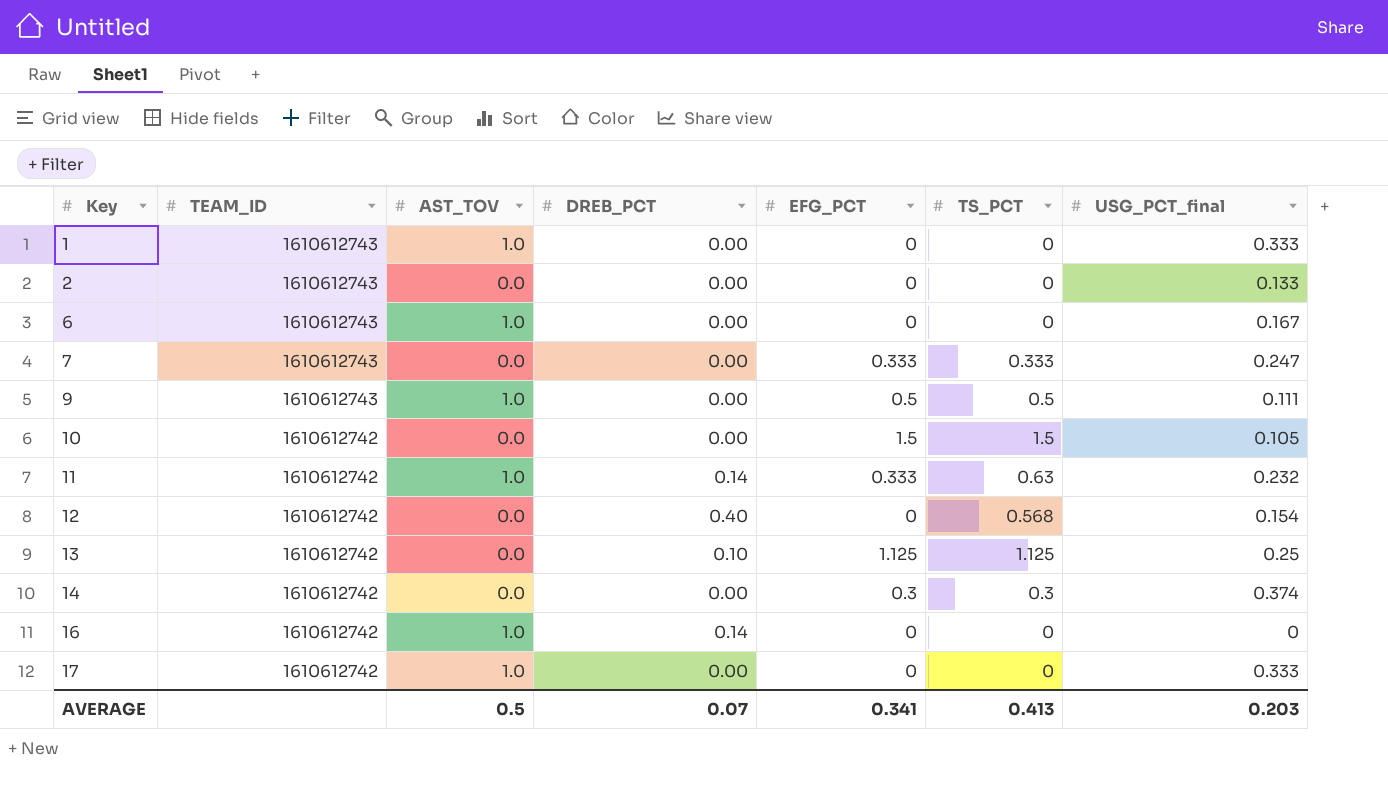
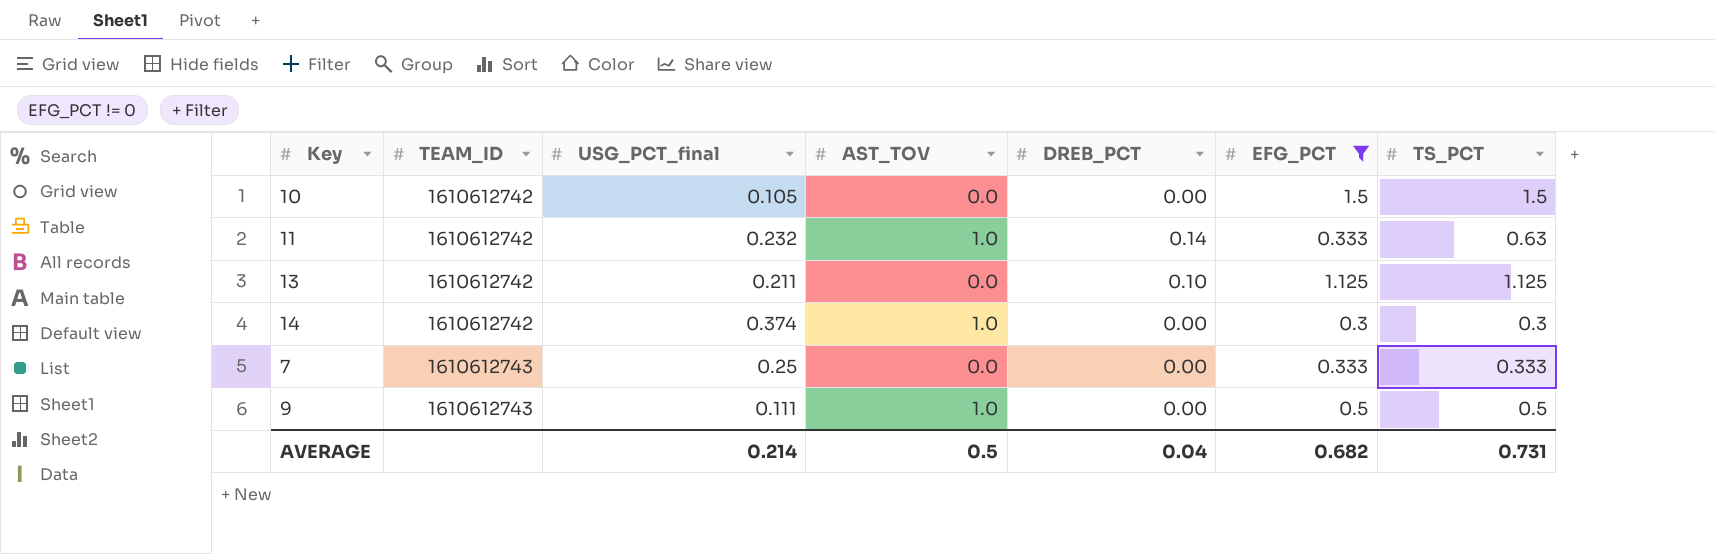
filter: none -> EFG_PCT != 0
row order: Key ascending -> TEAM_ID ascending
column USG_PCT_final | position: 7 -> 3
13 | USG_PCT_final: 0.25 -> 0.211
14 | AST_TOV: 0.0 -> 1.0
7 | USG_PCT_final: 0.247 -> 0.25
AVERAGE | USG_PCT_final: 0.203 -> 0.214
AVERAGE | DREB_PCT: 0.07 -> 0.04
AVERAGE | EFG_PCT: 0.341 -> 0.682
AVERAGE | TS_PCT: 0.413 -> 0.731

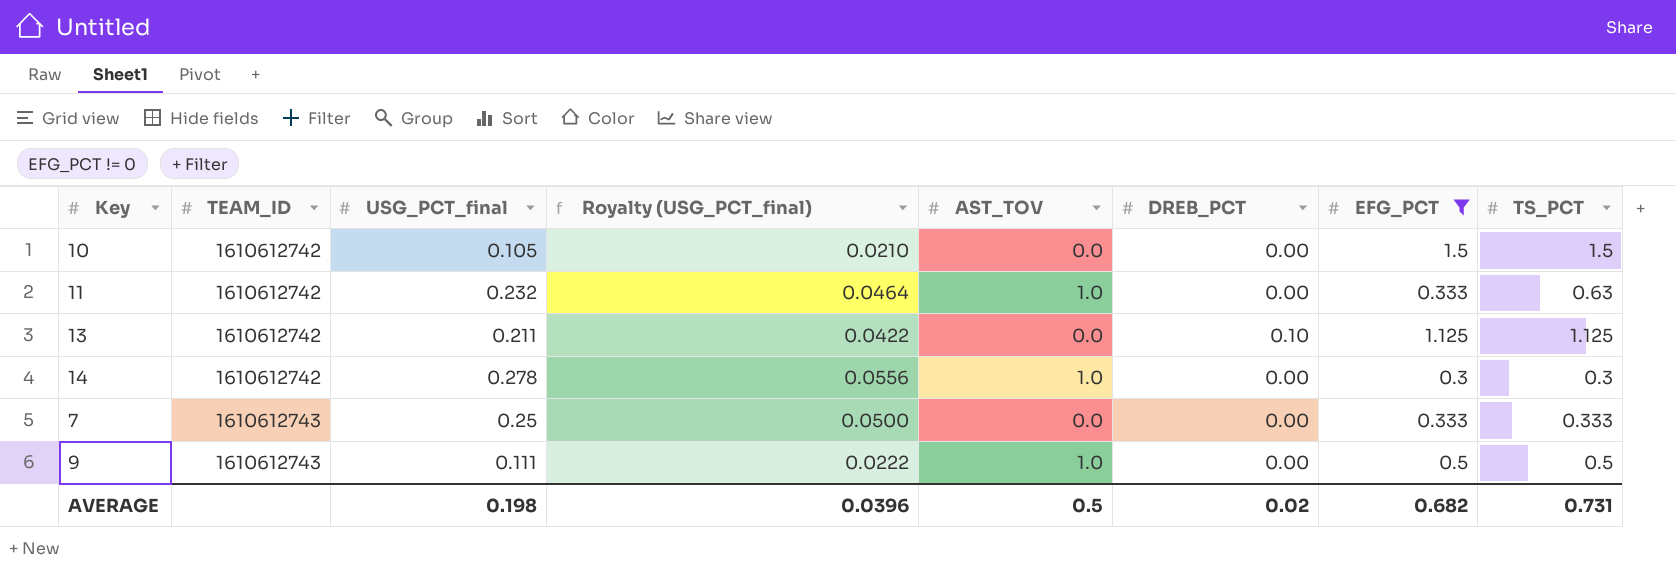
column Royalty (USG_PCT_final) | formula: none -> [USG_PCT_final] * 0.2
11 | DREB_PCT: 0.14 -> 0.00
14 | USG_PCT_final: 0.374 -> 0.278
AVERAGE | USG_PCT_final: 0.214 -> 0.198
AVERAGE | DREB_PCT: 0.04 -> 0.02

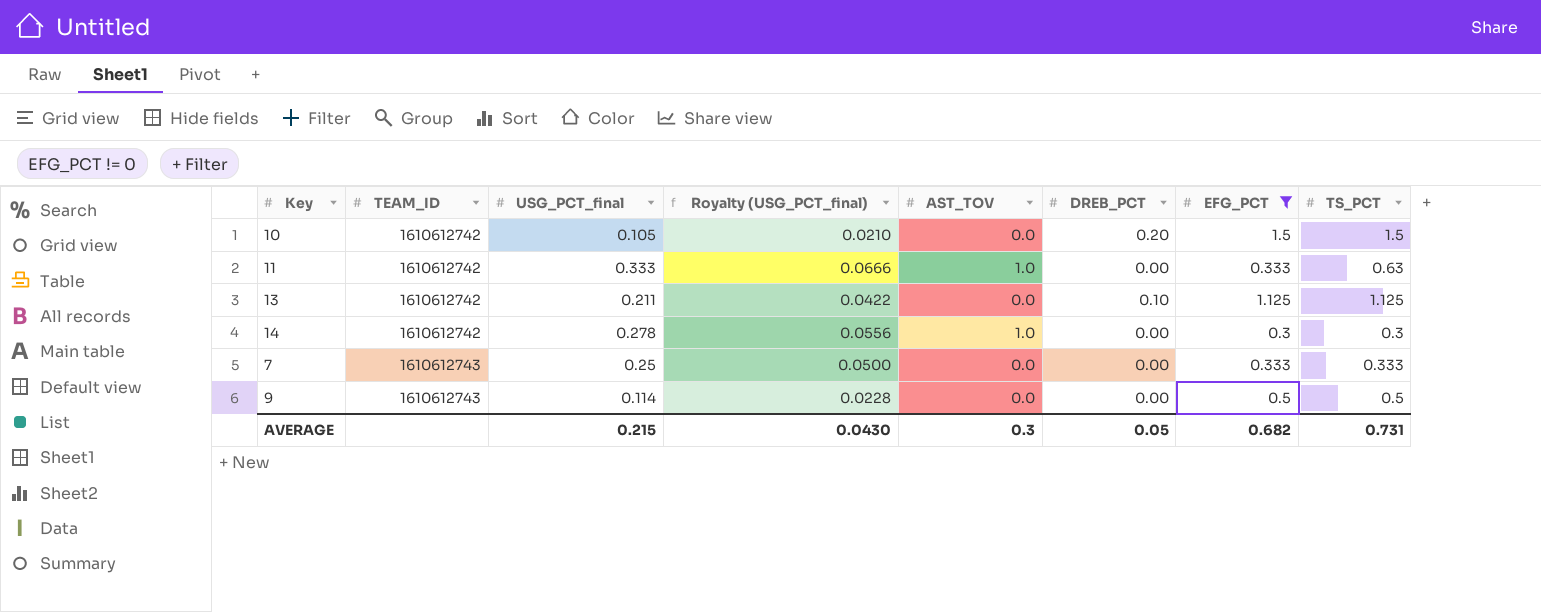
10 | DREB_PCT: 0.00 -> 0.20
11 | USG_PCT_final: 0.232 -> 0.333
11 | Royalty (USG_PCT_final): 0.0464 -> 0.0666
9 | USG_PCT_final: 0.111 -> 0.114
9 | Royalty (USG_PCT_final): 0.0222 -> 0.0228
9 | AST_TOV: 1.0 -> 0.0
AVERAGE | USG_PCT_final: 0.198 -> 0.215
AVERAGE | Royalty (USG_PCT_final): 0.0396 -> 0.0430
AVERAGE | AST_TOV: 0.5 -> 0.3
AVERAGE | DREB_PCT: 0.02 -> 0.05

